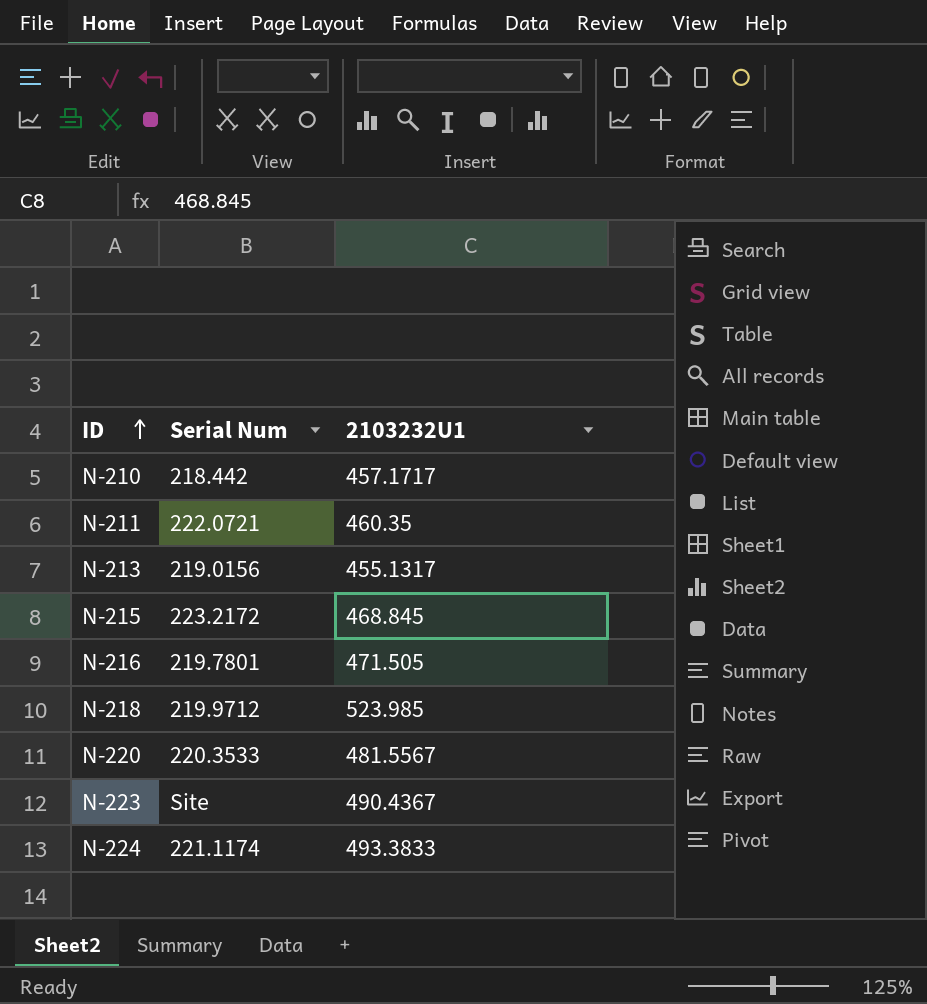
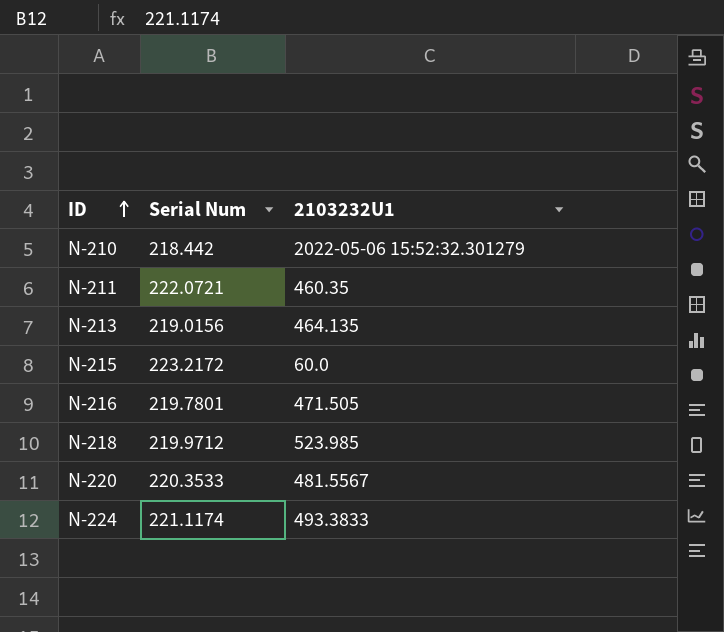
row N-223: Site | 490.4367 -> none
N-210 | 2103232U1: 457.1717 -> 2022-05-06 15:52:32.301279
N-213 | 2103232U1: 455.1317 -> 464.135
N-215 | 2103232U1: 468.845 -> 60.0

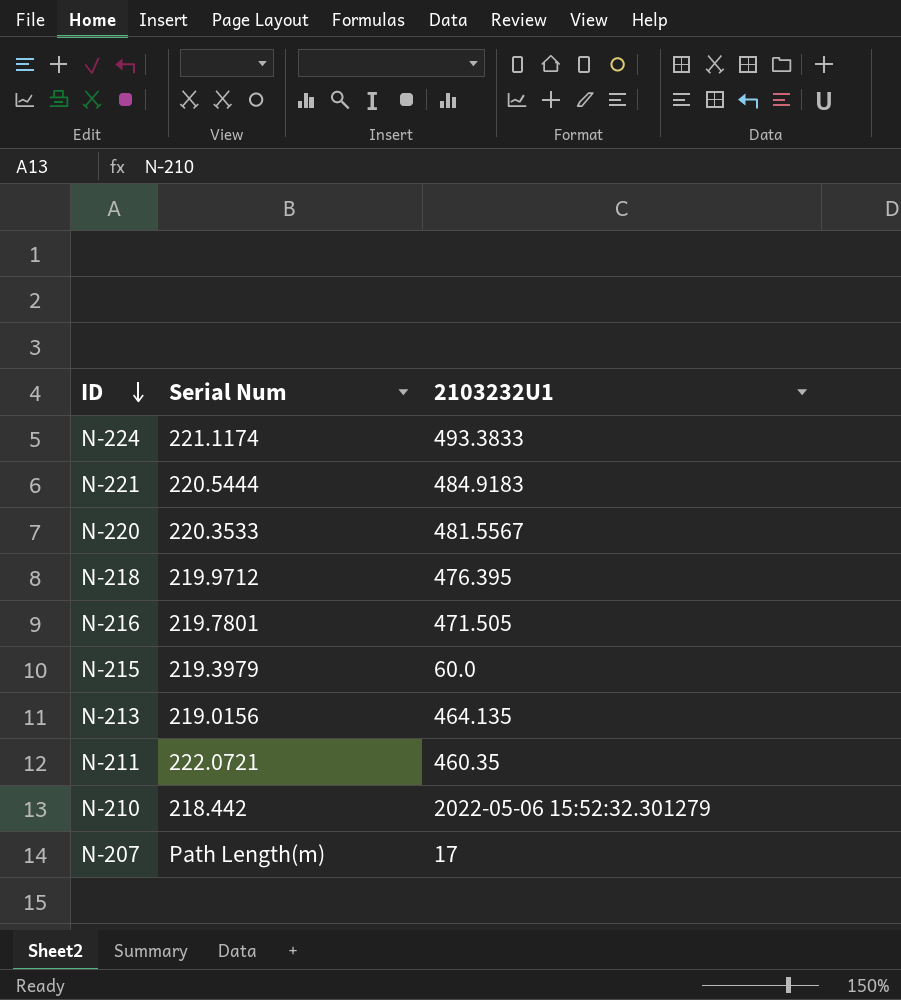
row order: ID ascending -> ID descending
row N-221: none -> 220.5444 | 484.9183
N-218 | 2103232U1: 523.985 -> 476.395
N-215 | Serial Num: 223.2172 -> 219.3979
row N-207: none -> Path Length(m) | 17

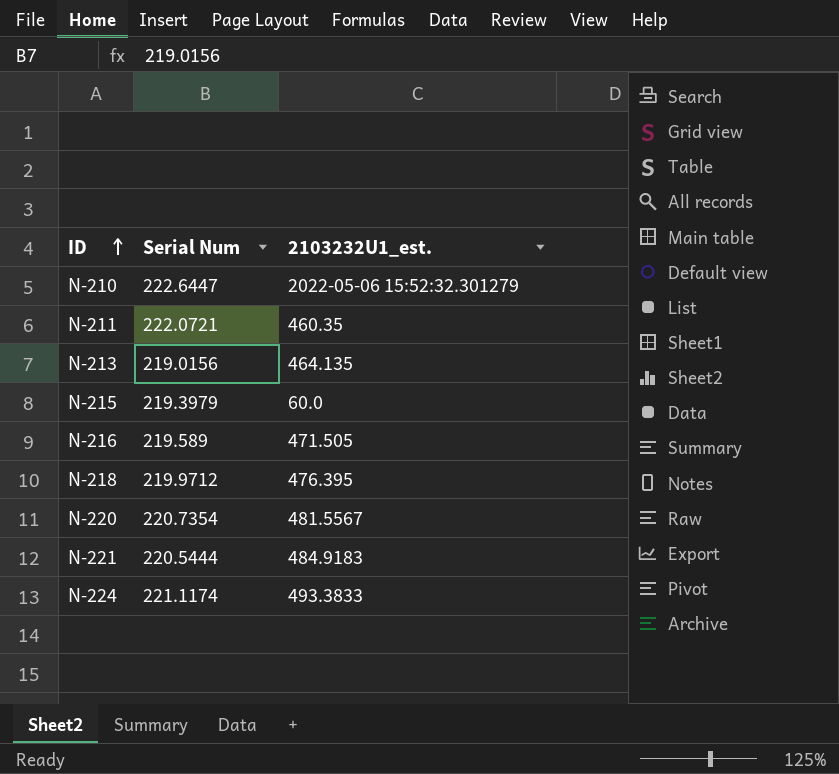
row order: ID descending -> ID ascending
column name: 2103232U1 -> 2103232U1_est.
row N-207: Path Length(m) | 17 -> none
N-210 | Serial Num: 218.442 -> 222.6447
N-216 | Serial Num: 219.7801 -> 219.589
N-220 | Serial Num: 220.3533 -> 220.7354

